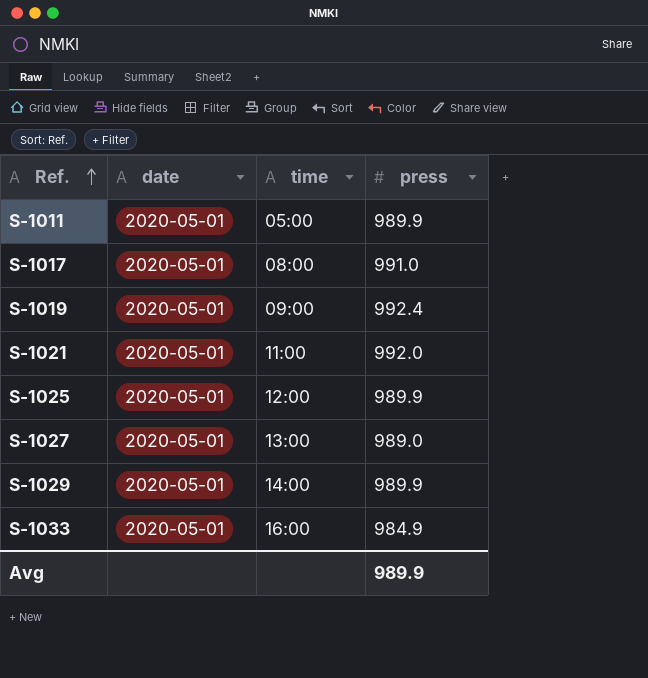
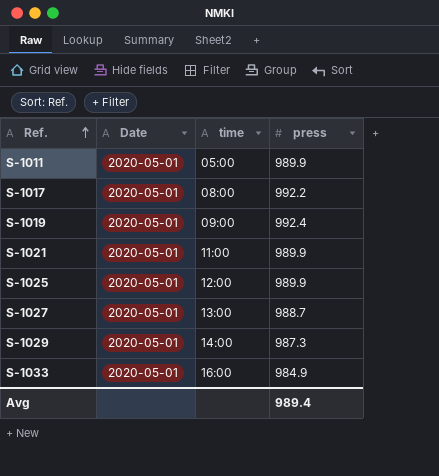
column name: date -> Date
S-1017 | press: 991.0 -> 992.2
S-1021 | press: 992.0 -> 989.9
S-1027 | press: 989.0 -> 988.7
S-1029 | press: 989.9 -> 987.3
Avg | press: 989.9 -> 989.4

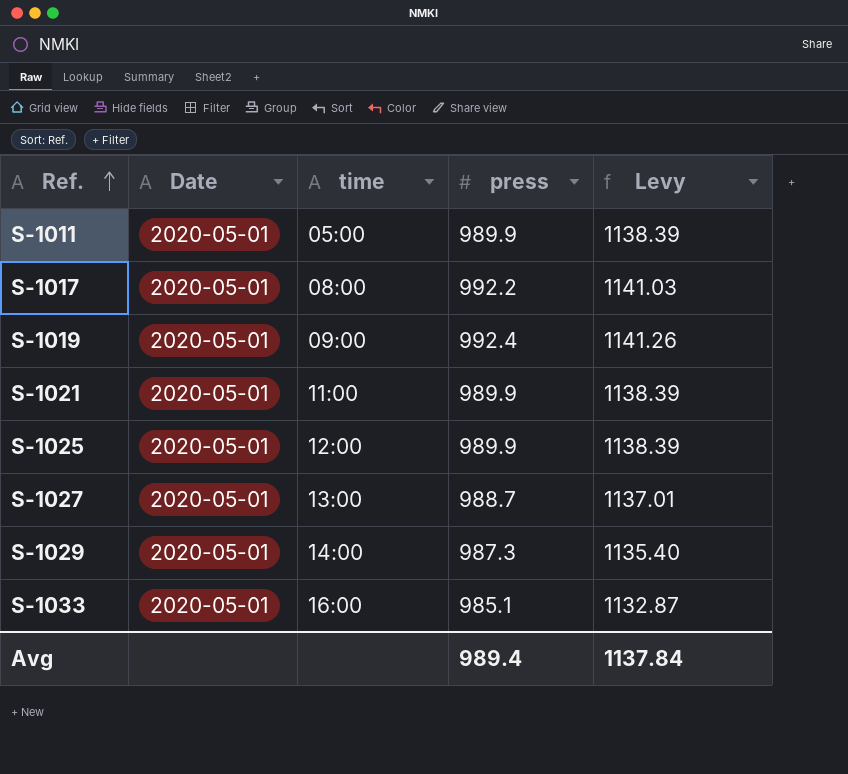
column Levy | formula: none -> [press] * 1.15
S-1033 | press: 984.9 -> 985.1

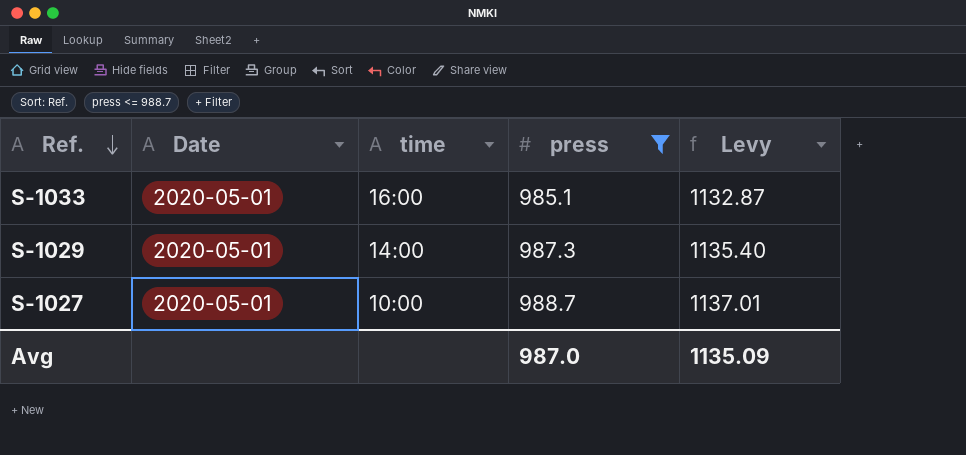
filter: none -> press <= 988.7
row order: Ref. ascending -> Ref. descending
S-1027 | time: 13:00 -> 10:00
Avg | press: 989.4 -> 987.0
Avg | Levy: 1137.84 -> 1135.09

